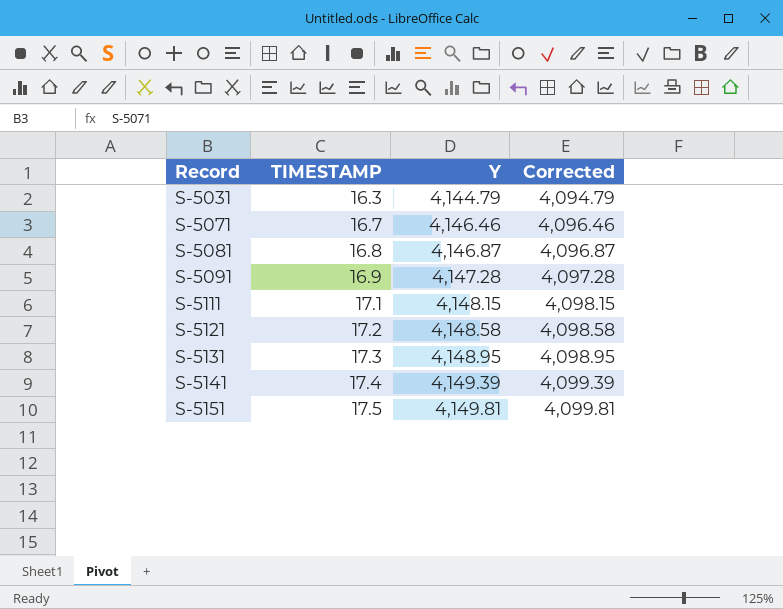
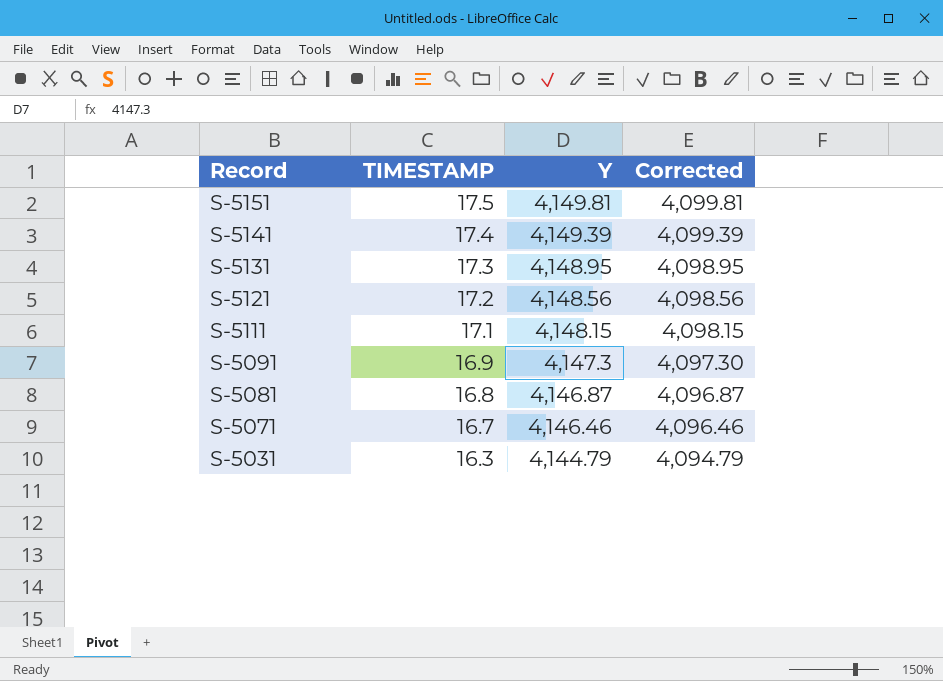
row order: Record ascending -> Record descending
S-5121 | Y: 4,148.58 -> 4,148.56
S-5121 | Corrected: 4,098.58 -> 4,098.56
S-5091 | Y: 4,147.28 -> 4,147.3
S-5091 | Corrected: 4,097.28 -> 4,097.30

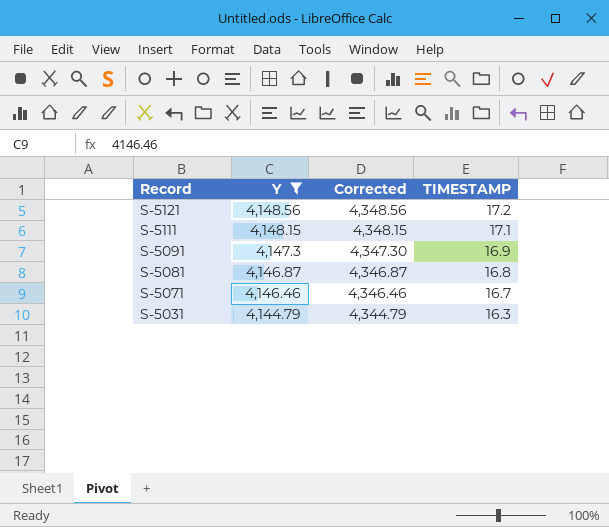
filter: none -> Y <= 4,148.56
column Corrected | formula: [Y] - 50 -> [Y] + 200
column TIMESTAMP | position: 2 -> 4

